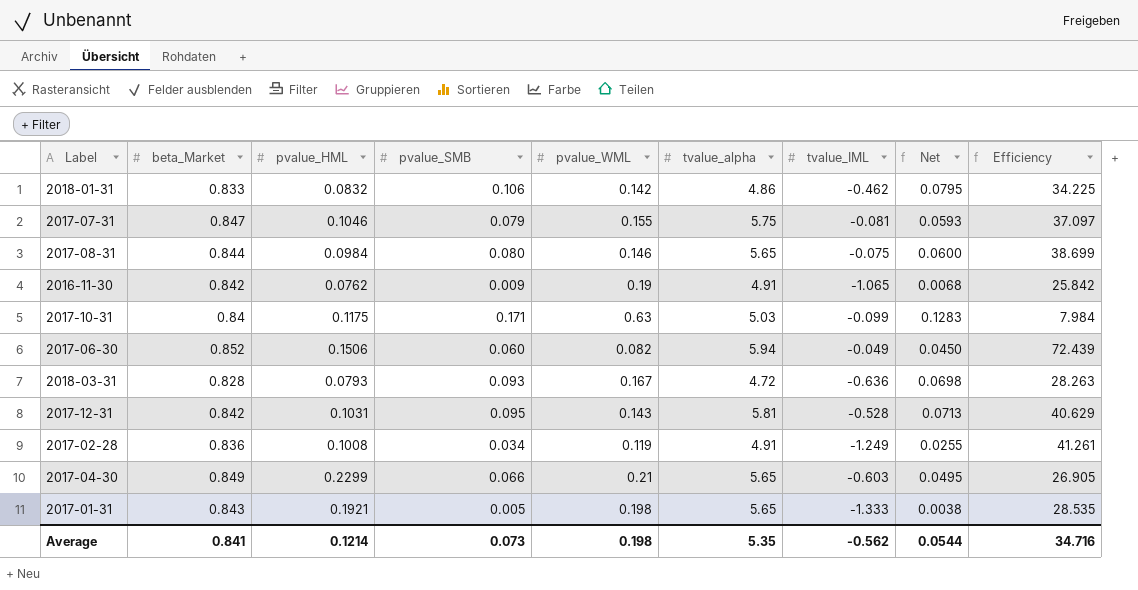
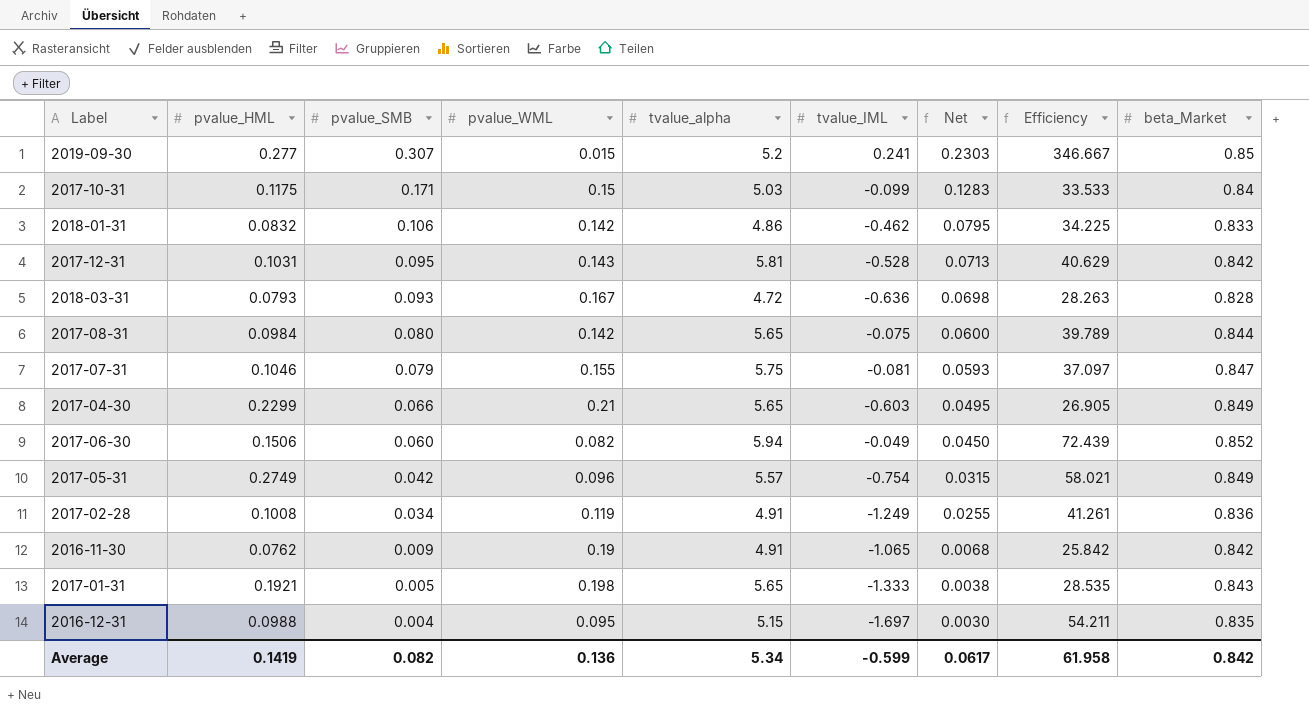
row order: none -> pvalue_SMB descending
column beta_Market | position: 2 -> 9
row 2019-09-30: none -> 0.277 | 0.307 | 0.015 | 5.2 | 0.241 | 0.2303 | 346.667 | 0.85
2017-10-31 | pvalue_WML: 0.63 -> 0.15
2017-10-31 | Efficiency: 7.984 -> 33.533
2017-08-31 | pvalue_WML: 0.146 -> 0.142
2017-08-31 | Efficiency: 38.699 -> 39.789
row 2017-05-31: none -> 0.2749 | 0.042 | 0.096 | 5.57 | -0.754 | 0.0315 | 58.021 | 0.849
row 2016-12-31: none -> 0.0988 | 0.004 | 0.095 | 5.15 | -1.697 | 0.0030 | 54.211 | 0.835
Average | pvalue_HML: 0.1214 -> 0.1419
Average | pvalue_SMB: 0.073 -> 0.082
Average | pvalue_WML: 0.198 -> 0.136
Average | tvalue_alpha: 5.35 -> 5.34
Average | tvalue_IML: -0.562 -> -0.599
Average | Net: 0.0544 -> 0.0617
Average | Efficiency: 34.716 -> 61.958
Average | beta_Market: 0.841 -> 0.842

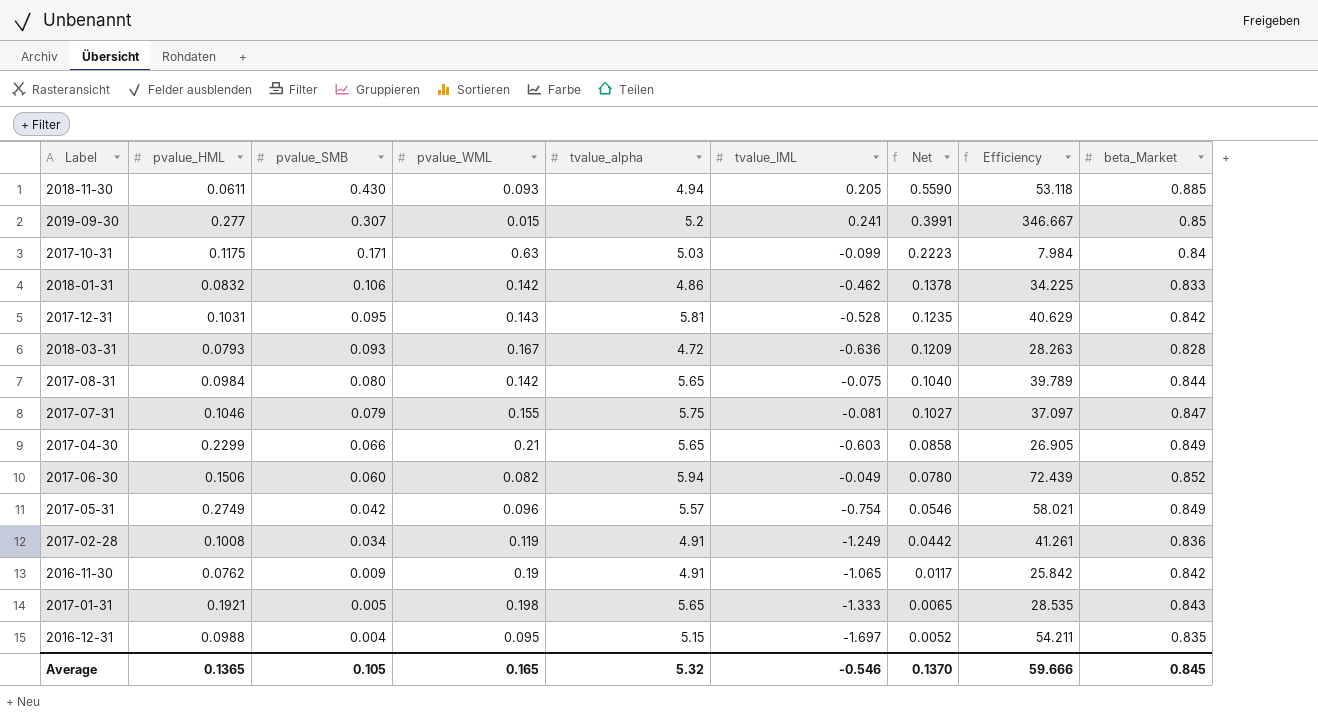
column Net | formula: [pvalue_SMB] * 0.75 -> [pvalue_SMB] * 1.3
row 2018-11-30: none -> 0.0611 | 0.430 | 0.093 | 4.94 | 0.205 | 0.5590 | 53.118 | 0.885
2017-10-31 | pvalue_WML: 0.15 -> 0.63
2017-10-31 | Efficiency: 33.533 -> 7.984
Average | pvalue_HML: 0.1419 -> 0.1365
Average | pvalue_SMB: 0.082 -> 0.105
Average | pvalue_WML: 0.136 -> 0.165
Average | tvalue_alpha: 5.34 -> 5.32
Average | tvalue_IML: -0.599 -> -0.546
Average | Net: 0.0617 -> 0.1370
Average | Efficiency: 61.958 -> 59.666
Average | beta_Market: 0.842 -> 0.845

